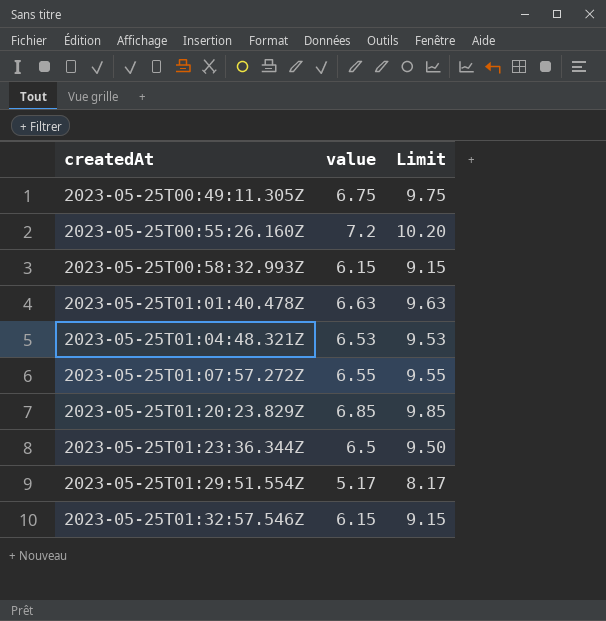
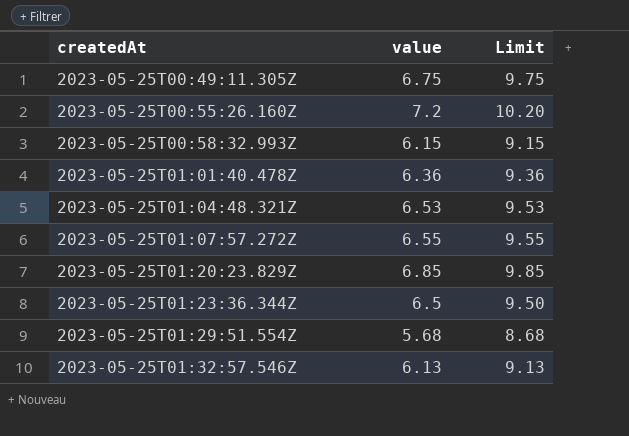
2023-05-25T01:01:40.478Z | value: 6.63 -> 6.36
2023-05-25T01:01:40.478Z | Limit: 9.63 -> 9.36
2023-05-25T01:29:51.554Z | value: 5.17 -> 5.68
2023-05-25T01:29:51.554Z | Limit: 8.17 -> 8.68
2023-05-25T01:32:57.546Z | value: 6.15 -> 6.13
2023-05-25T01:32:57.546Z | Limit: 9.15 -> 9.13

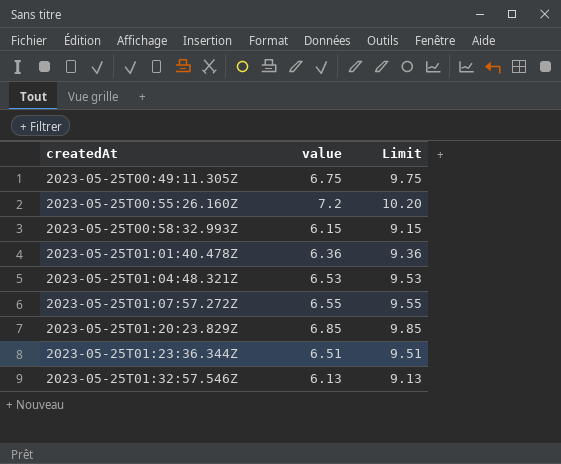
row 2023-05-25T01:29:51.554Z: 5.68 | 8.68 -> none
2023-05-25T01:23:36.344Z | value: 6.5 -> 6.51
2023-05-25T01:23:36.344Z | Limit: 9.50 -> 9.51

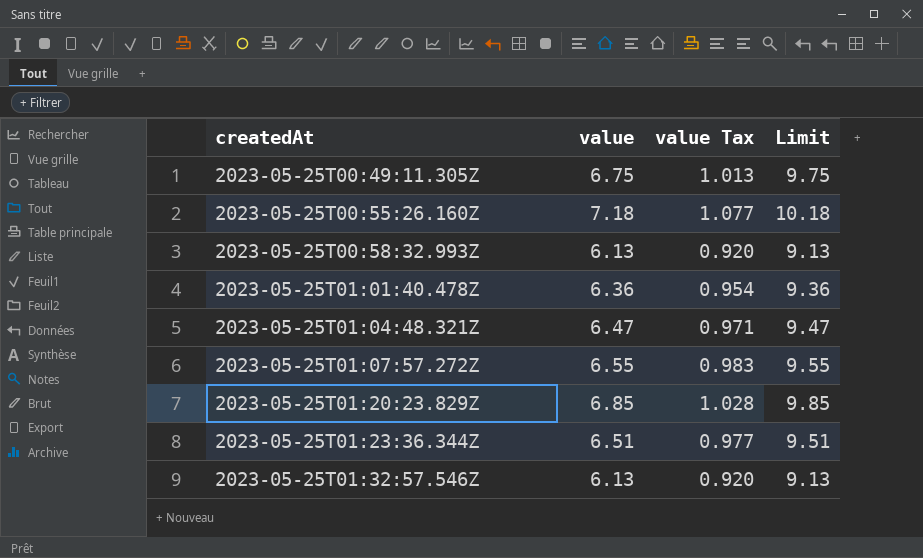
column value Tax | formula: none -> [value] * 0.15
2023-05-25T00:55:26.160Z | value: 7.2 -> 7.18
2023-05-25T00:55:26.160Z | Limit: 10.20 -> 10.18
2023-05-25T00:58:32.993Z | value: 6.15 -> 6.13
2023-05-25T00:58:32.993Z | Limit: 9.15 -> 9.13
2023-05-25T01:04:48.321Z | value: 6.53 -> 6.47
2023-05-25T01:04:48.321Z | Limit: 9.53 -> 9.47

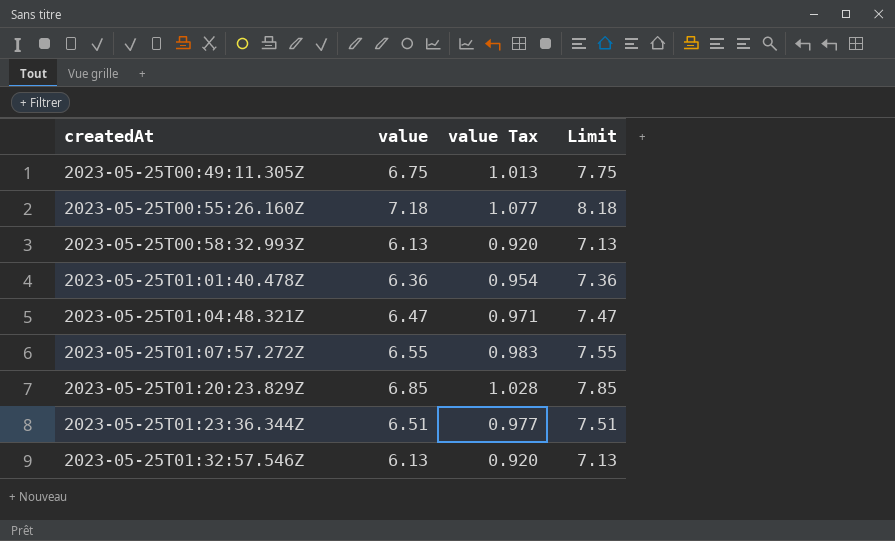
column Limit | formula: [value] + 3 -> [value] + 1

